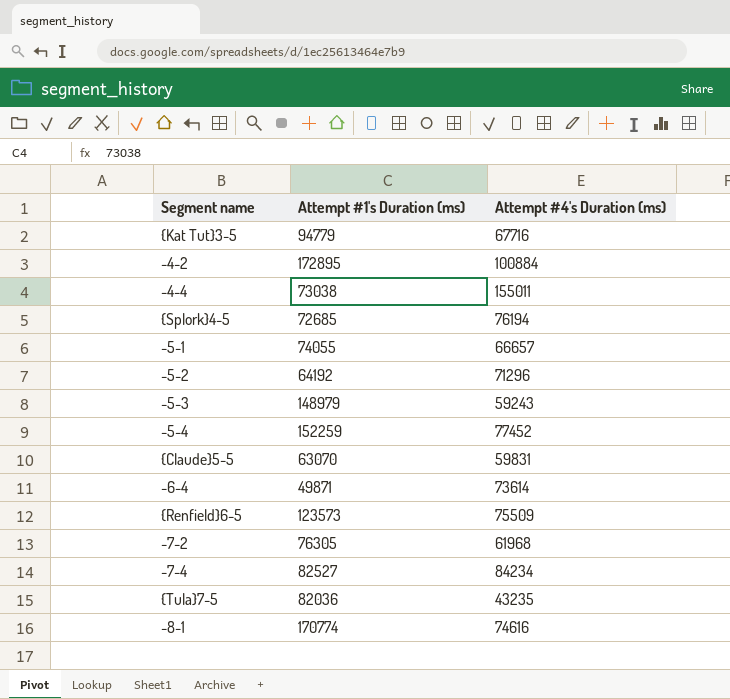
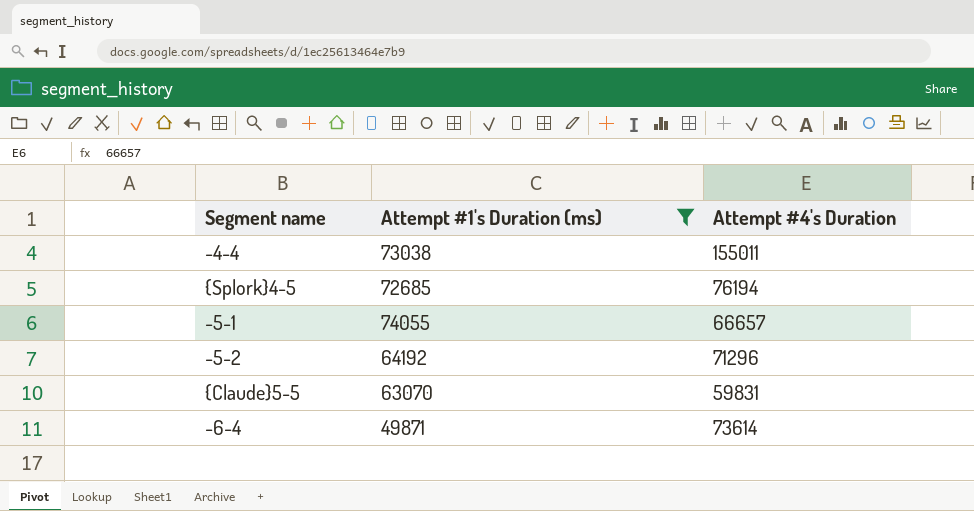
filter: none -> Attempt #1's Duration (ms) <= 74055
column name: Attempt #4's Duration (ms) -> Attempt #4's Duration

